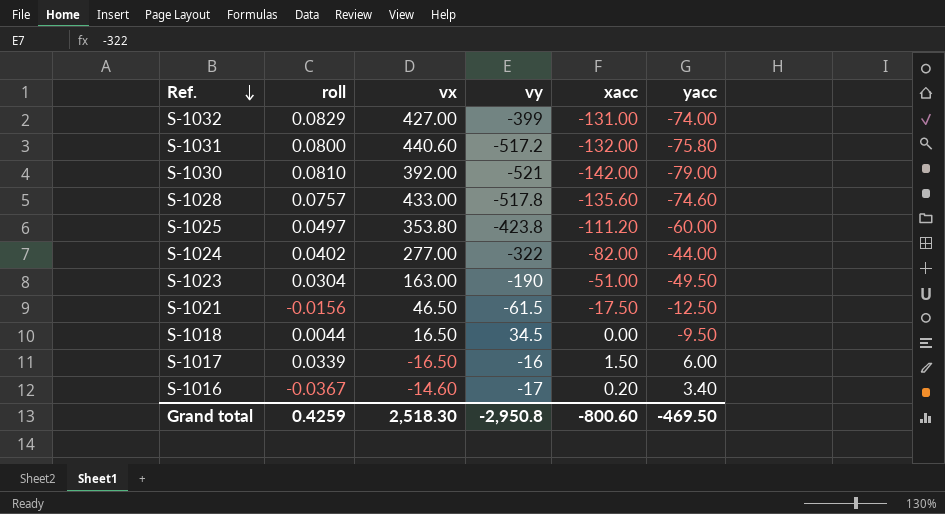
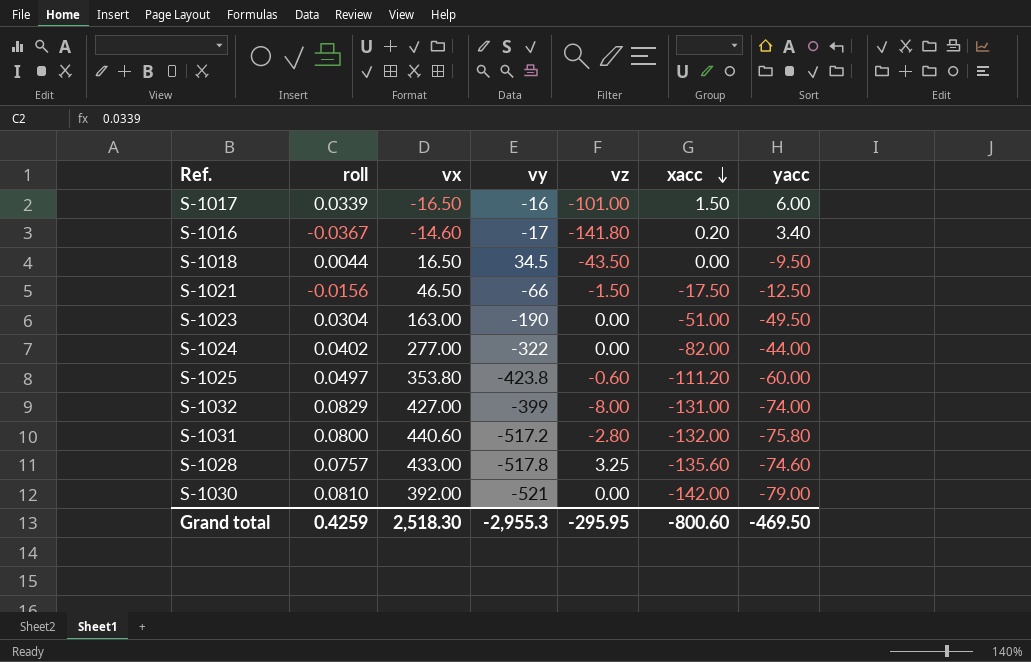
row order: Ref. descending -> xacc descending
column vz | position: none -> 5
S-1021 | vy: -61.5 -> -66
Grand total | vy: -2,950.8 -> -2,955.3

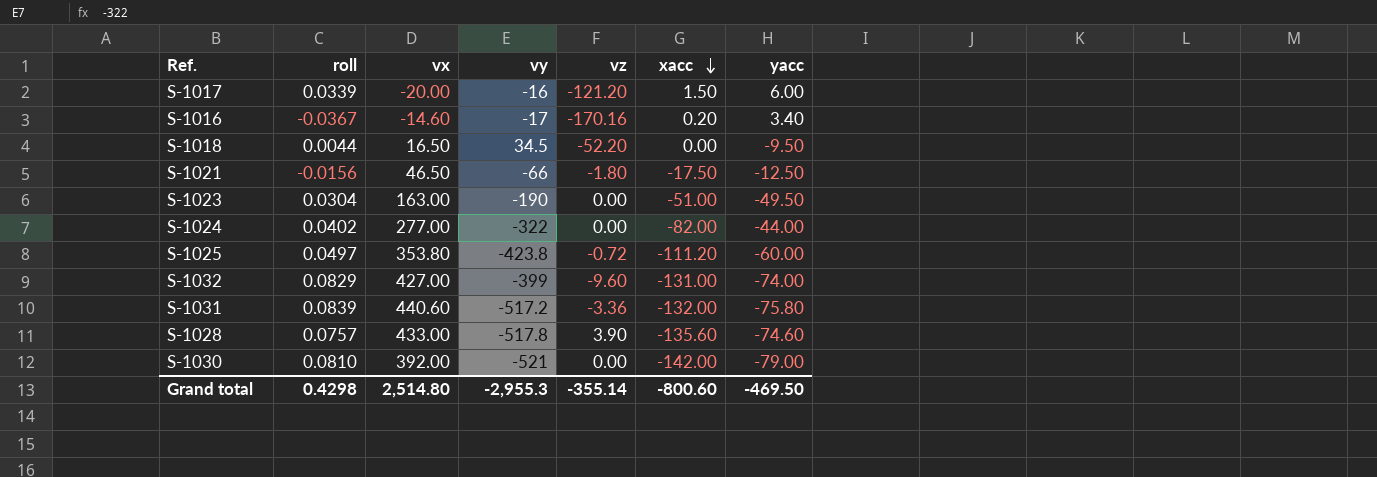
S-1017 | vx: -16.50 -> -20.00
S-1017 | vz: -101.00 -> -121.20
S-1016 | vz: -141.80 -> -170.16
S-1018 | vz: -43.50 -> -52.20
S-1021 | vz: -1.50 -> -1.80
S-1025 | vz: -0.60 -> -0.72
S-1032 | vz: -8.00 -> -9.60
S-1031 | roll: 0.0800 -> 0.0839
S-1031 | vz: -2.80 -> -3.36
S-1028 | vz: 3.25 -> 3.90
Grand total | roll: 0.4259 -> 0.4298
Grand total | vx: 2,518.30 -> 2,514.80
Grand total | vz: -295.95 -> -355.14

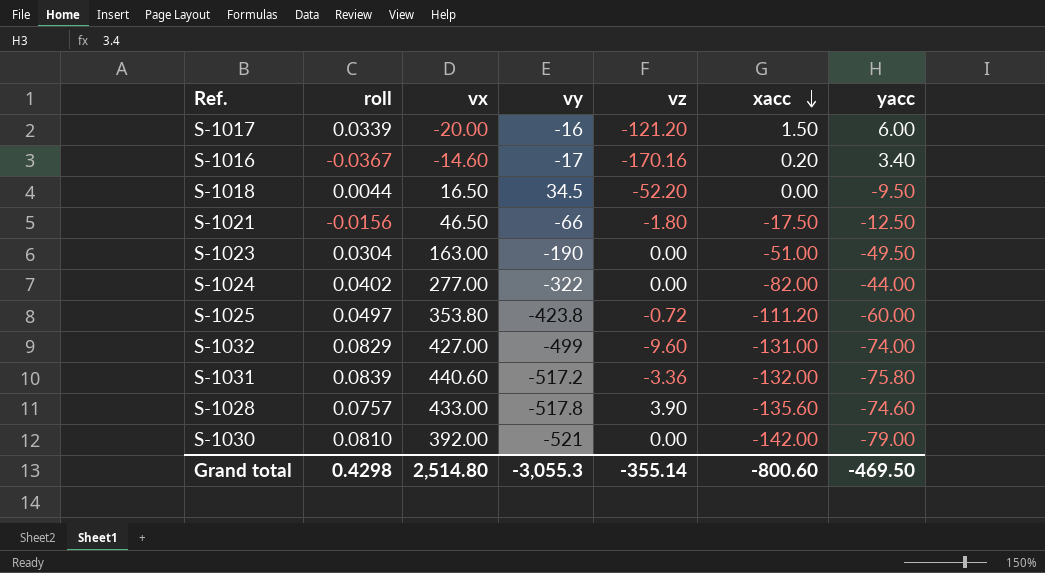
S-1032 | vy: -399 -> -499
Grand total | vy: -2,955.3 -> -3,055.3

